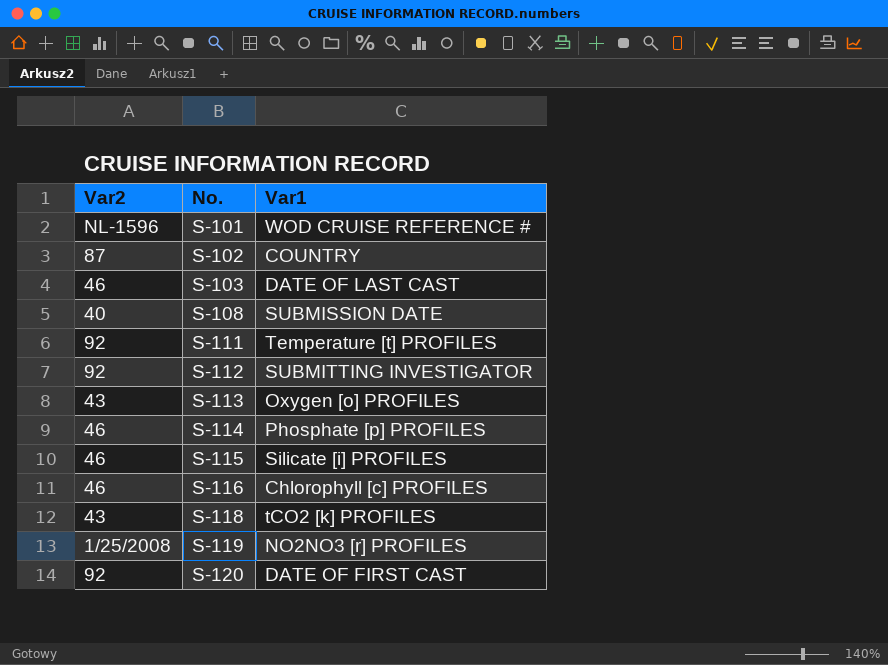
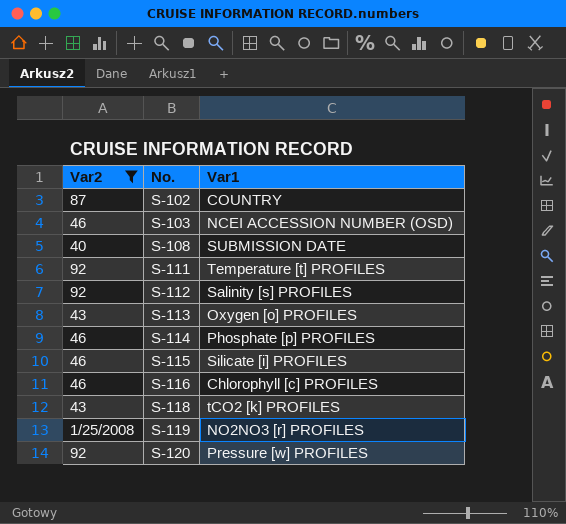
filter: none -> Var2 != NL-1596
S-103 | Var1: DATE OF LAST CAST -> NCEI ACCESSION NUMBER (OSD)
S-112 | Var1: SUBMITTING INVESTIGATOR -> Salinity [s] PROFILES
S-120 | Var1: DATE OF FIRST CAST -> Pressure [w] PROFILES

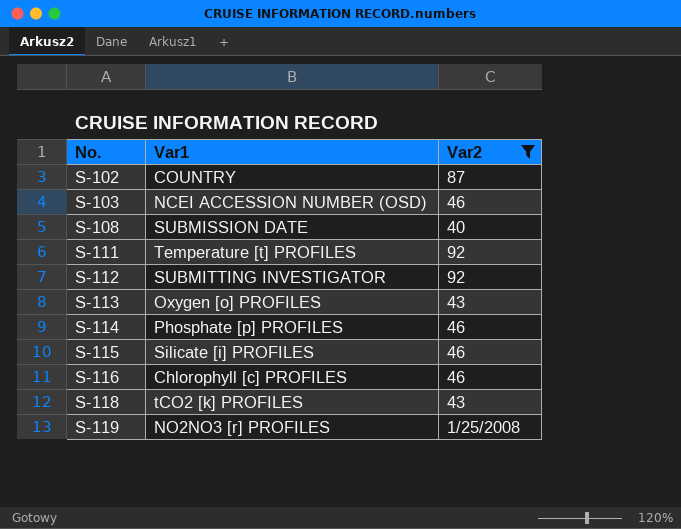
column Var2 | position: 1 -> 3
row S-120: 92 | Pressure [w] PROFILES -> none
S-112 | Var1: Salinity [s] PROFILES -> SUBMITTING INVESTIGATOR

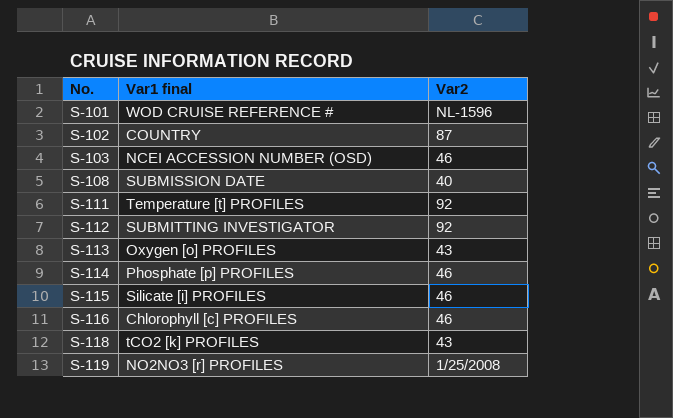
filter: Var2 != NL-1596 -> none
column name: Var1 -> Var1 final

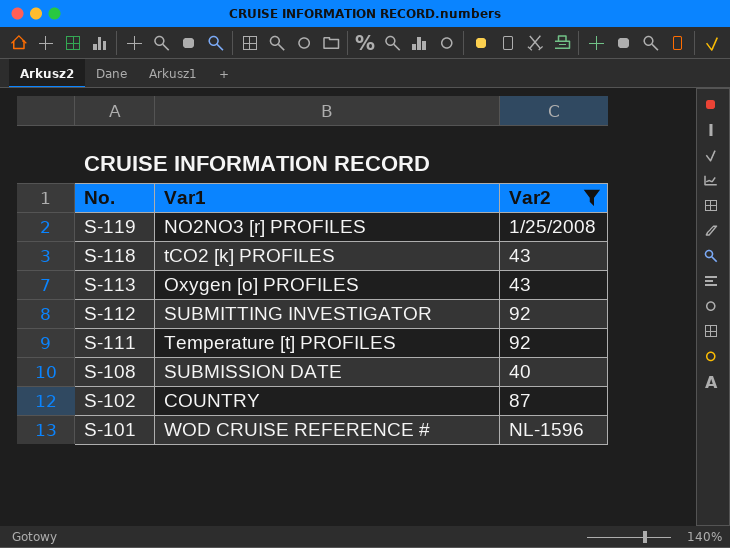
filter: none -> Var2 != 46
row order: No. ascending -> No. descending
column name: Var1 final -> Var1

